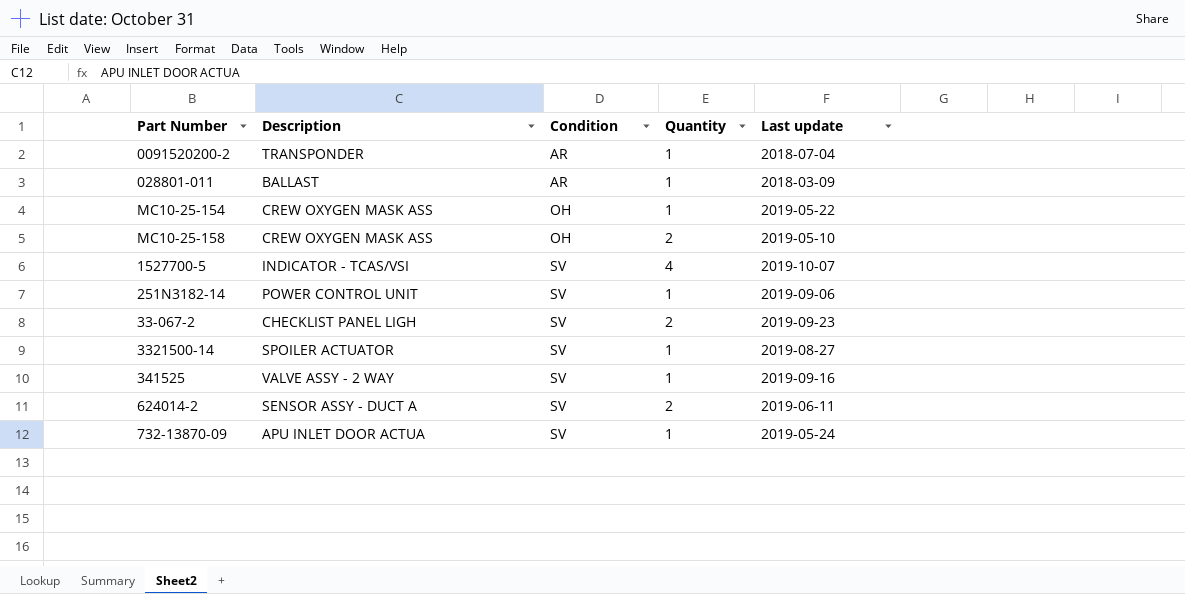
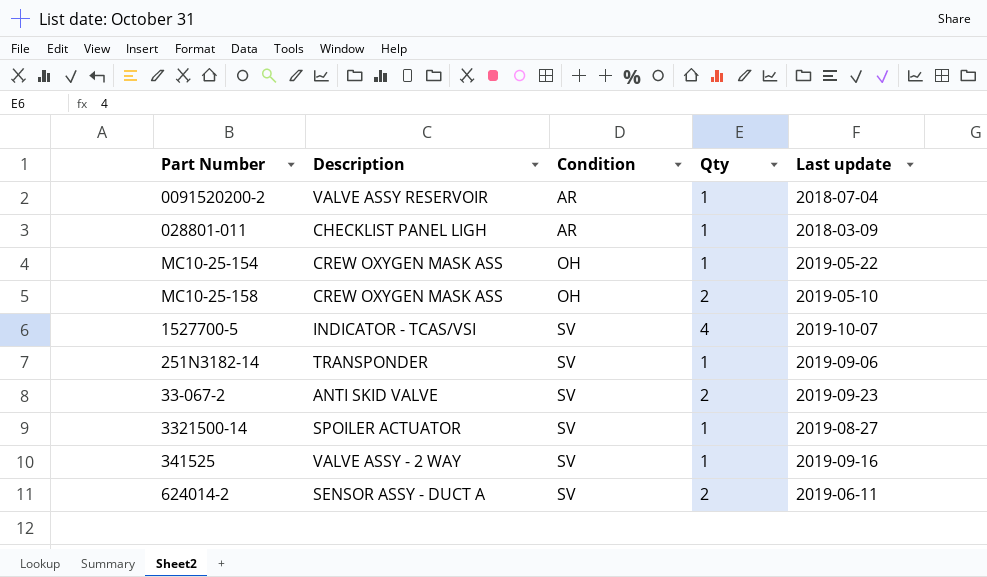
column name: Quantity -> Qty
row 732-13870-09: APU INLET DOOR ACTUA | SV | 1 | 2019-05-24 -> none
0091520200-2 | Description: TRANSPONDER -> VALVE ASSY RESERVOIR
028801-011 | Description: BALLAST -> CHECKLIST PANEL LIGH
251N3182-14 | Description: POWER CONTROL UNIT -> TRANSPONDER
33-067-2 | Description: CHECKLIST PANEL LIGH -> ANTI SKID VALVE

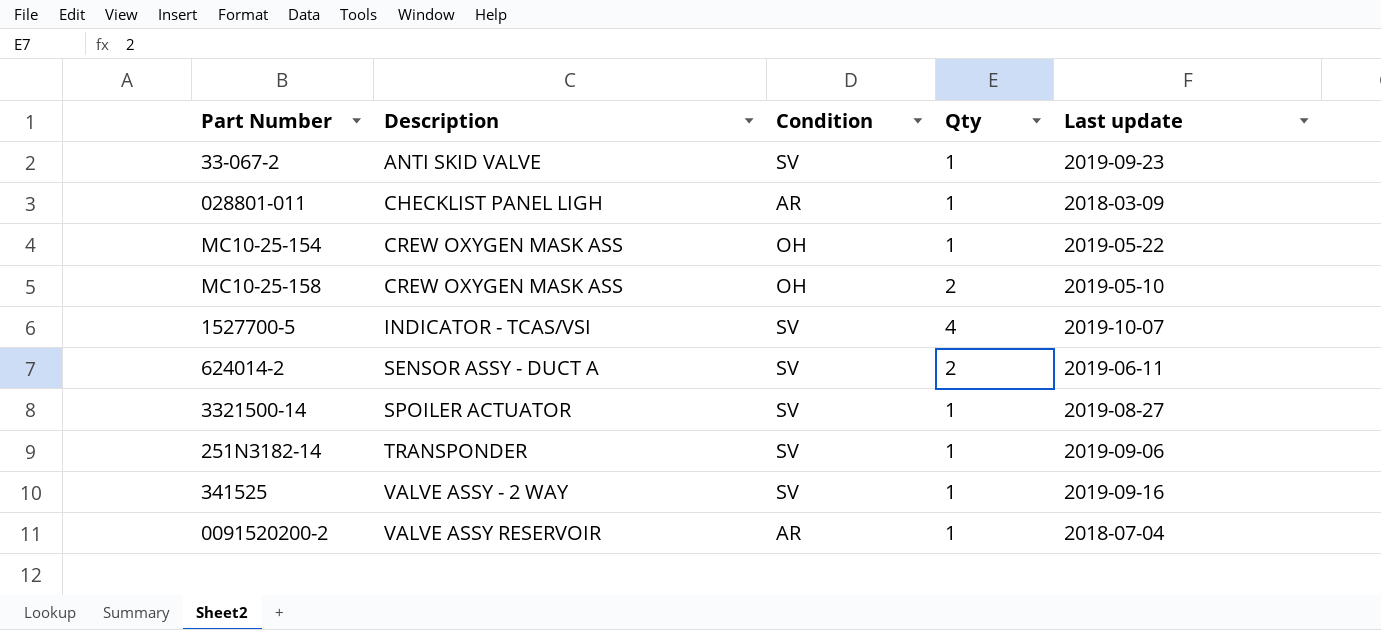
row order: Condition ascending -> Description ascending
33-067-2 | Qty: 2 -> 1

